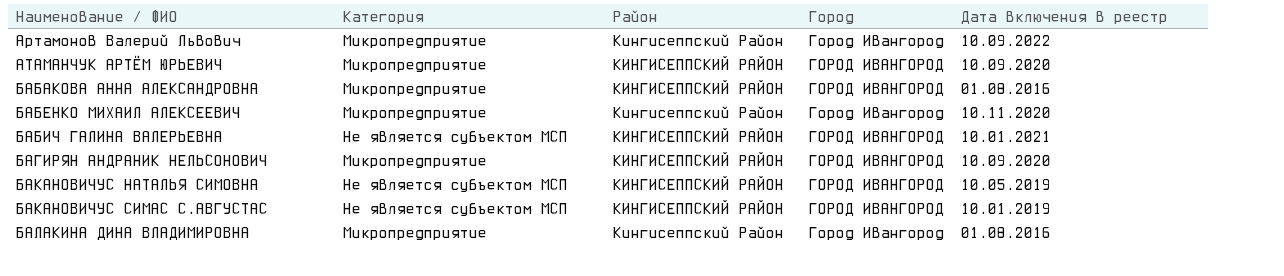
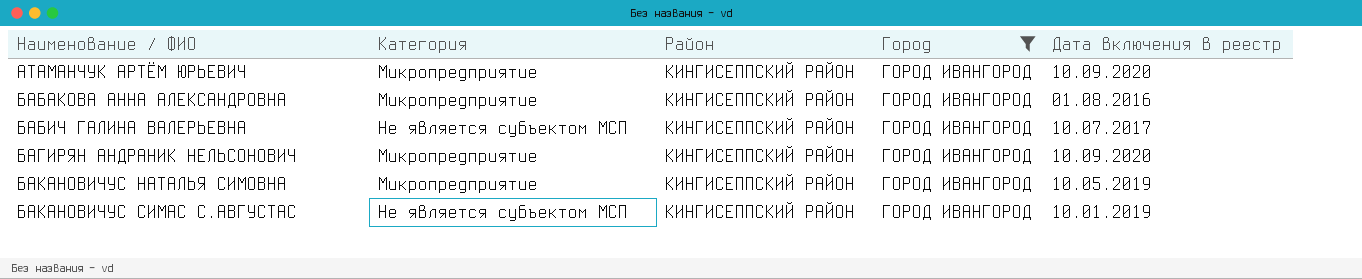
filter: none -> Город = ГОРОД ИВАНГОРОД
БАБИЧ ГАЛИНА ВАЛЕРЬЕВНА | Дата включения в реестр: 10.01.2021 -> 10.07.2017
БАКАНОВИЧУС НАТАЛЬЯ СИМОВНА | Категория: Не является субъектом МСП -> Микропредприятие

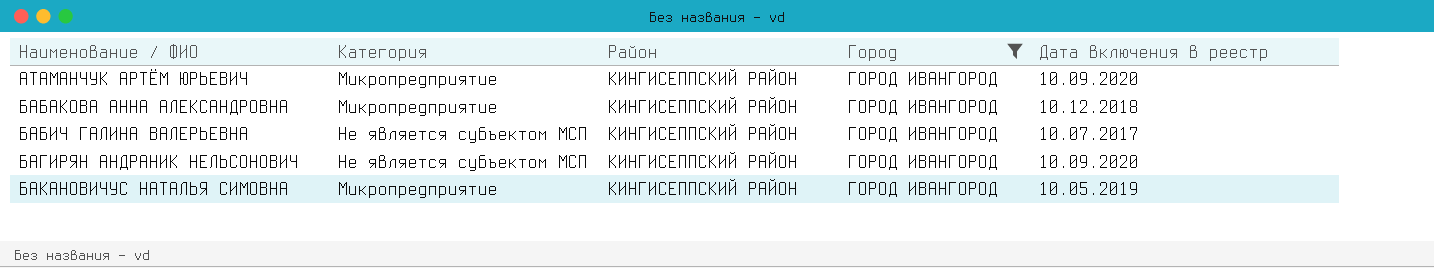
row БАКАНОВИЧУС СИМАС С.АВГУСТАС: Не является субъектом МСП | КИНГИСЕППСКИЙ РАЙОН | ГОРОД ИВАНГОРОД | 10.01.2019 -> none
БАБАКОВА АННА АЛЕКСАНДРОВНА | Дата включения в реестр: 01.08.2016 -> 10.12.2018
БАГИРЯН АНДРАНИК НЕЛЬСОНОВИЧ | Категория: Микропредприятие -> Не является субъектом МСП

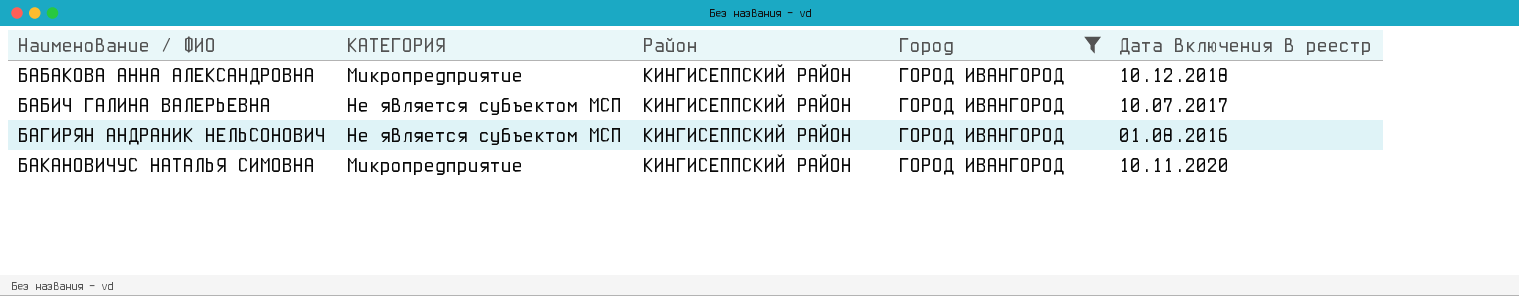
column name: Категория -> КАТЕГОРИЯ
row АТАМАНЧУК АРТЁМ ЮРЬЕВИЧ: Микропредприятие | КИНГИСЕППСКИЙ РАЙОН | ГОРОД ИВАНГОРОД | 10.09.2020 -> none
БАГИРЯН АНДРАНИК НЕЛЬСОНОВИЧ | Дата включения в реестр: 10.09.2020 -> 01.08.2016
БАКАНОВИЧУС НАТАЛЬЯ СИМОВНА | Дата включения в реестр: 10.05.2019 -> 10.11.2020

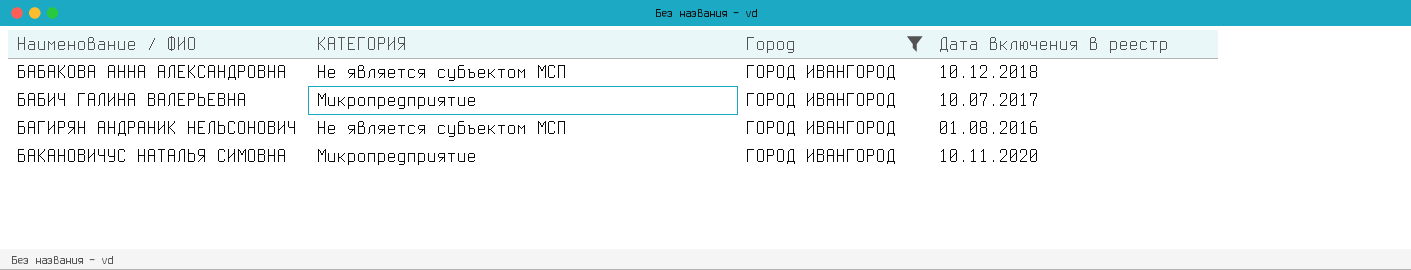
column Район | position: 3 -> none
БАБАКОВА АННА АЛЕКСАНДРОВНА | КАТЕГОРИЯ: Микропредприятие -> Не является субъектом МСП
БАБИЧ ГАЛИНА ВАЛЕРЬЕВНА | КАТЕГОРИЯ: Не является субъектом МСП -> Микропредприятие

